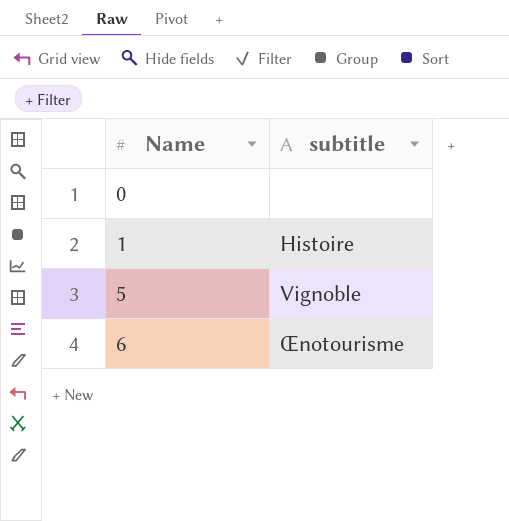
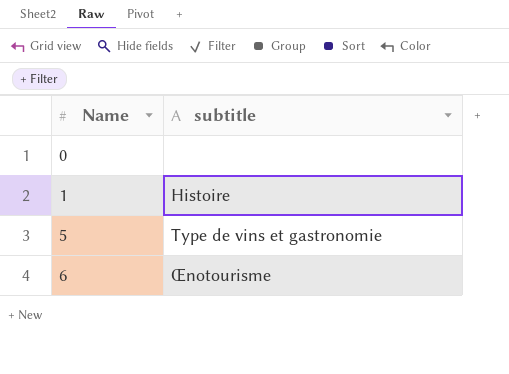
5 | subtitle: Vignoble -> Type de vins et gastronomie

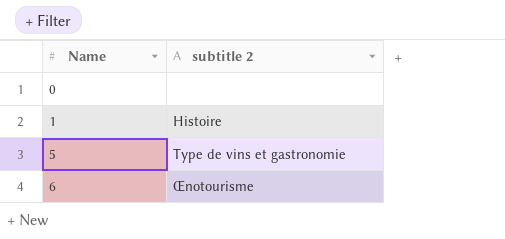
column name: subtitle -> subtitle 2

